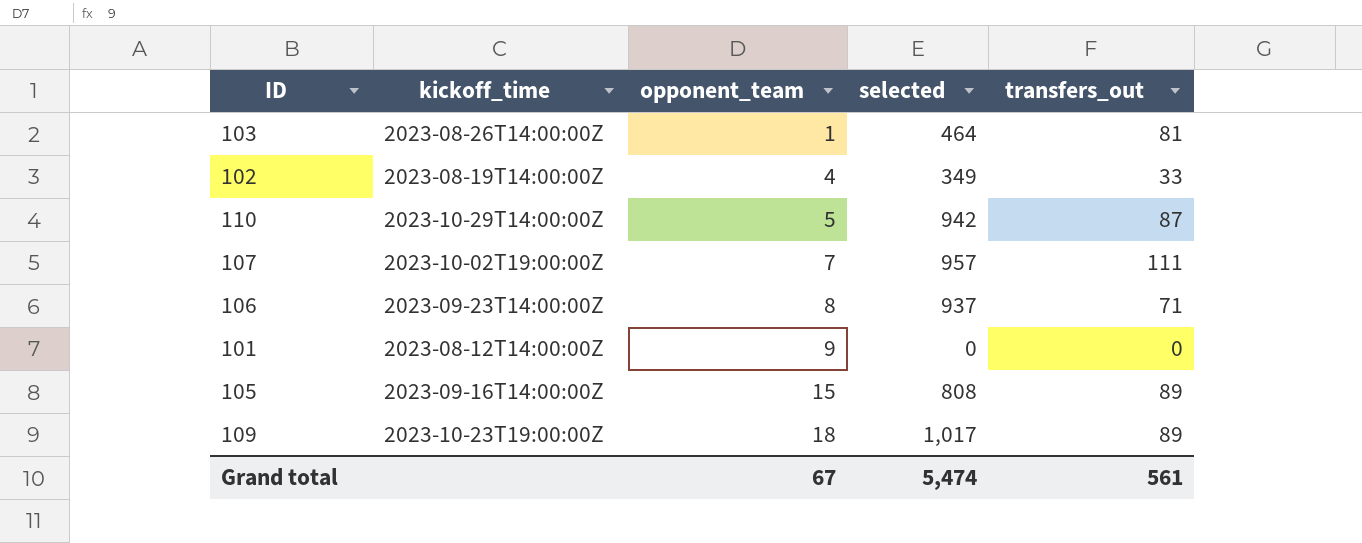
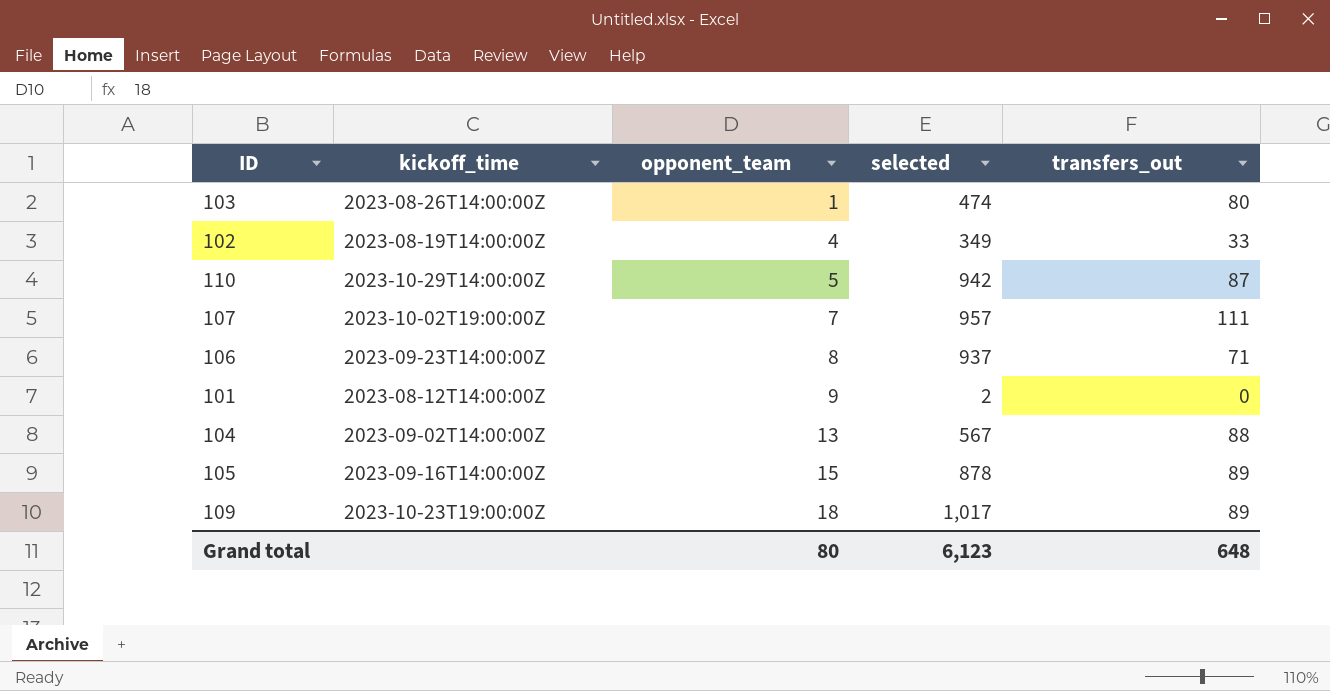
103 | selected: 464 -> 474
103 | transfers_out: 81 -> 80
101 | selected: 0 -> 2
row 104: none -> 2023-09-02T14:00:00Z | 13 | 567 | 88
105 | selected: 808 -> 878
Grand total | opponent_team: 67 -> 80
Grand total | selected: 5,474 -> 6,123
Grand total | transfers_out: 561 -> 648

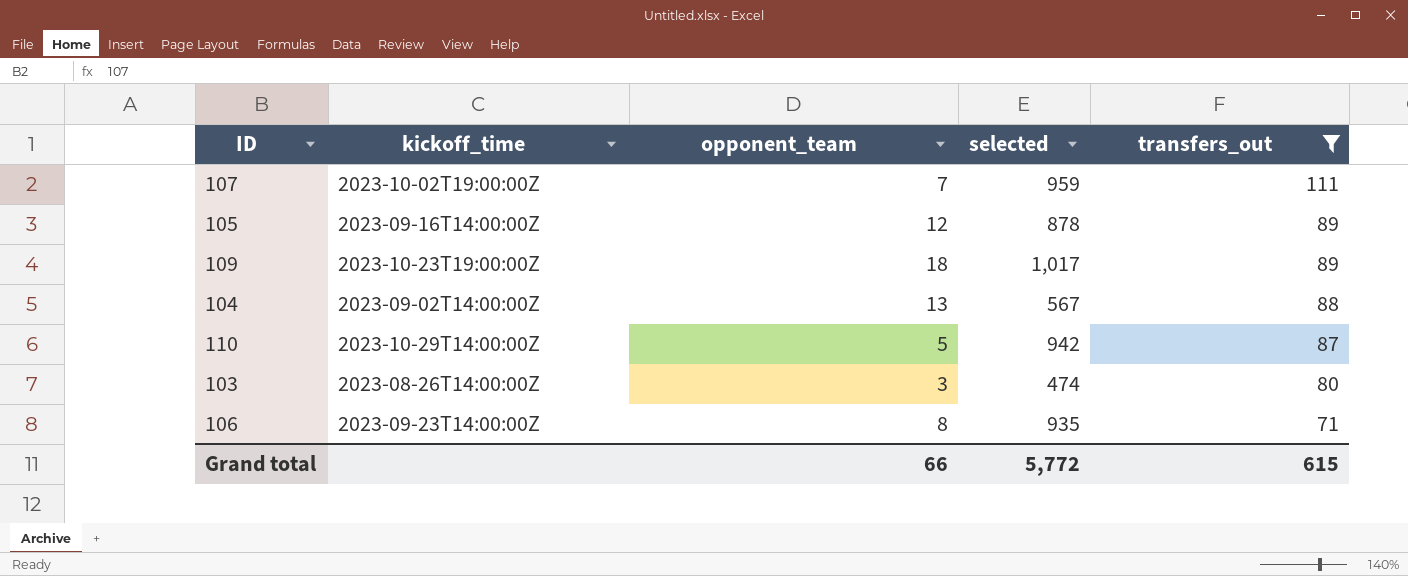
filter: none -> transfers_out >= 71
row order: opponent_team ascending -> transfers_out descending
107 | selected: 957 -> 959
105 | opponent_team: 15 -> 12
103 | opponent_team: 1 -> 3
106 | selected: 937 -> 935
Grand total | opponent_team: 80 -> 66
Grand total | selected: 6,123 -> 5,772
Grand total | transfers_out: 648 -> 615

